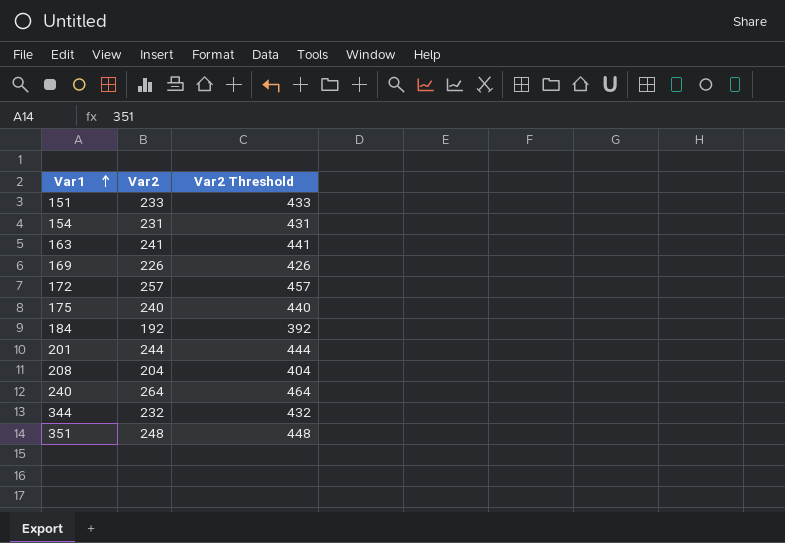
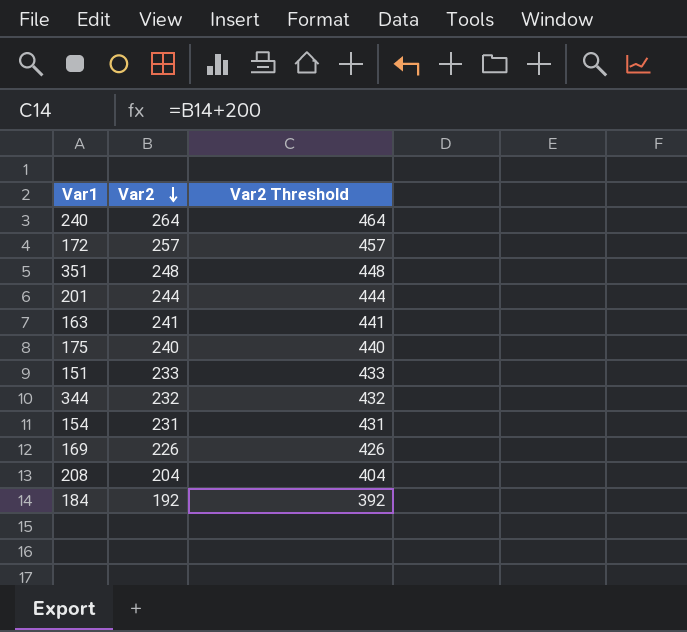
row order: Var1 ascending -> Var2 descending

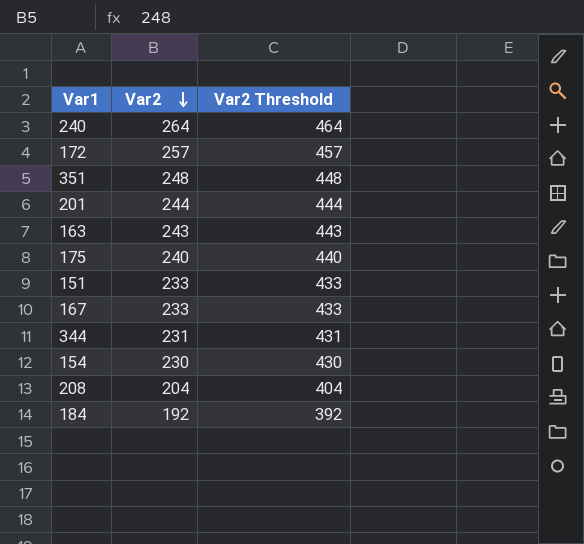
row 169: 226 | 426 -> none
163 | Var2: 241 -> 243
163 | Var2 Threshold: 441 -> 443
row 167: none -> 233 | 433
344 | Var2: 232 -> 231
344 | Var2 Threshold: 432 -> 431
154 | Var2: 231 -> 230
154 | Var2 Threshold: 431 -> 430

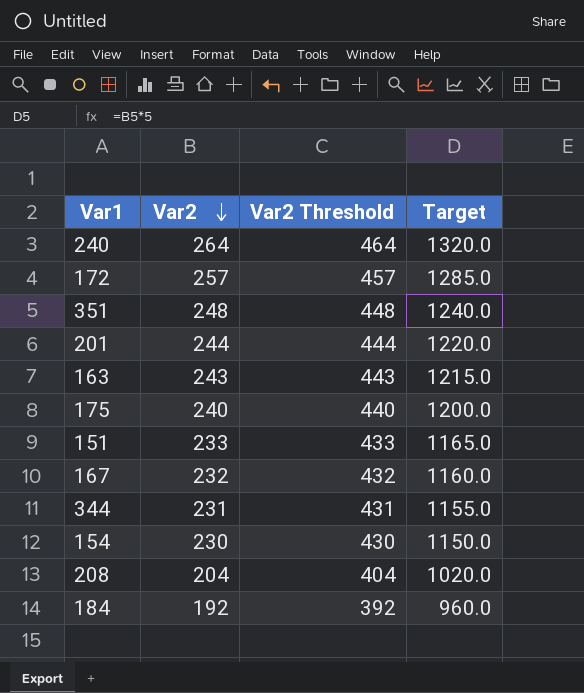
column Target | formula: none -> [Var2] * 5
167 | Var2: 233 -> 232
167 | Var2 Threshold: 433 -> 432

